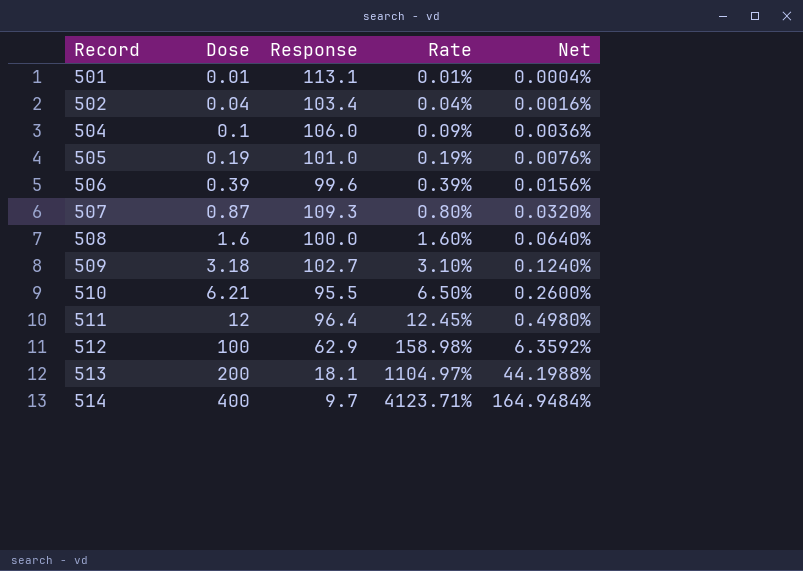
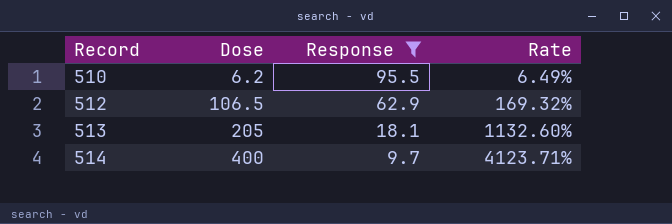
filter: none -> Response <= 95.5
column Net | formula: [Rate] * 0.04 -> none
510 | Dose: 6.21 -> 6.2
510 | Rate: 6.50% -> 6.49%
512 | Dose: 100 -> 106.5
512 | Rate: 158.98% -> 169.32%
513 | Dose: 200 -> 205
513 | Rate: 1104.97% -> 1132.60%

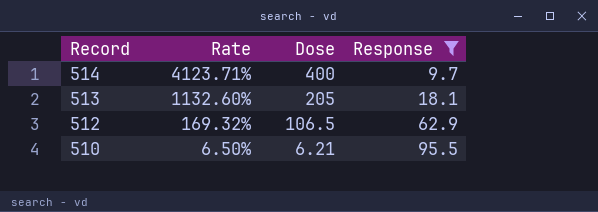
row order: Record ascending -> Record descending
column Rate | position: 4 -> 2
510 | Rate: 6.49% -> 6.50%
510 | Dose: 6.2 -> 6.21

